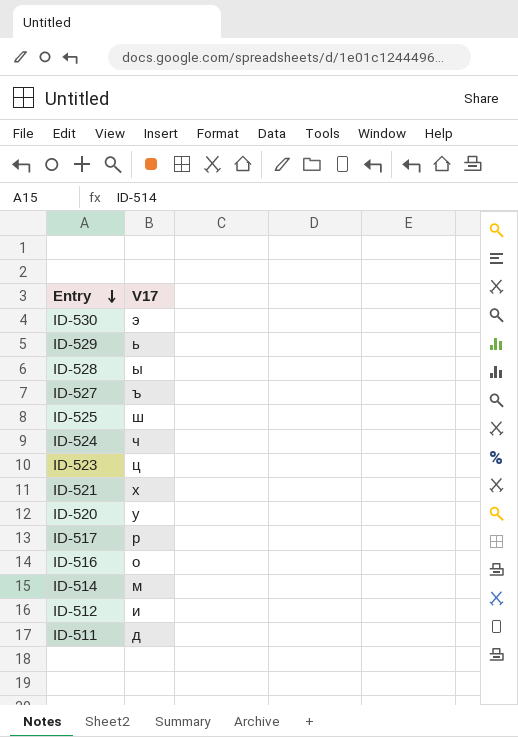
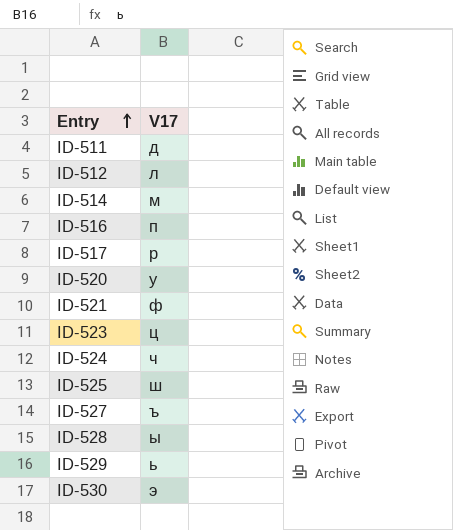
row order: Entry descending -> Entry ascending
ID-512 | V17: и -> л
ID-516 | V17: о -> п
ID-521 | V17: х -> ф

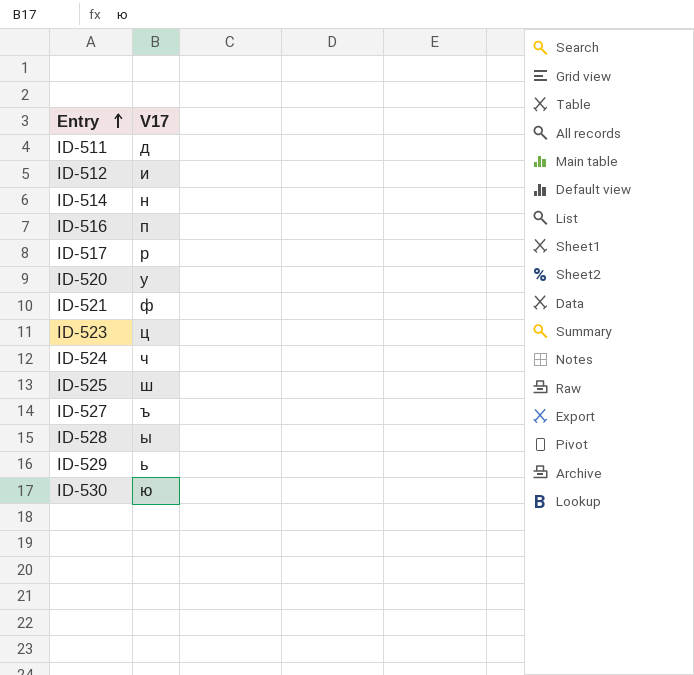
ID-512 | V17: л -> и
ID-514 | V17: м -> н
ID-530 | V17: э -> ю

